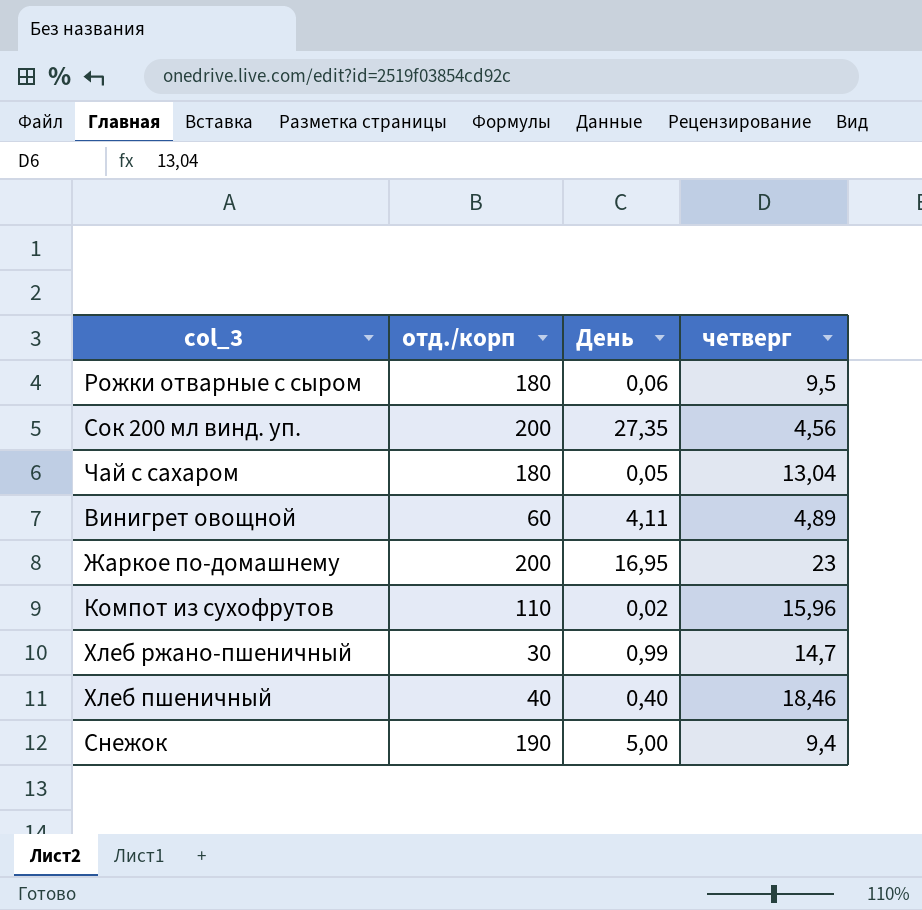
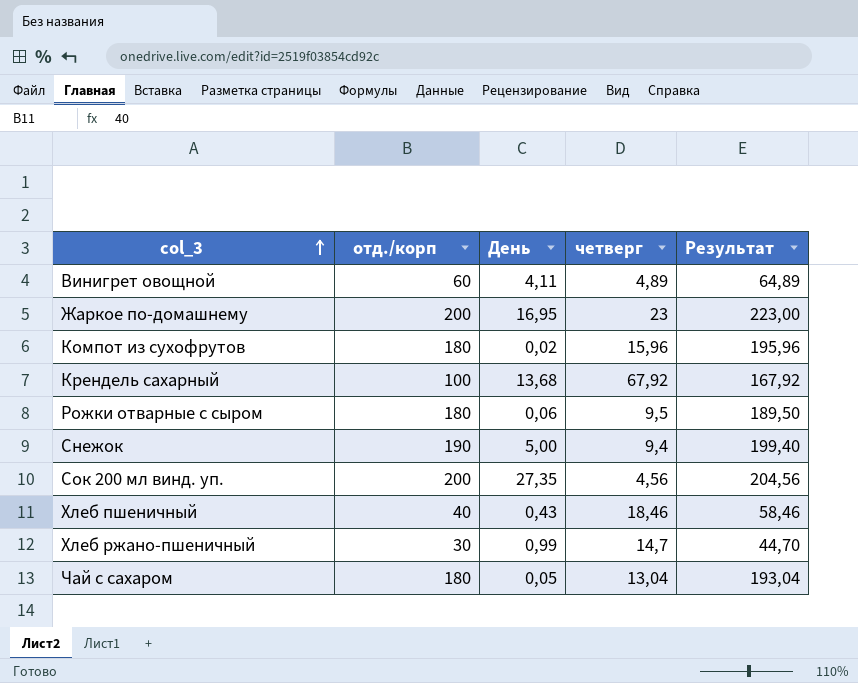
row order: none -> col_3 ascending
column Результат | formula: none -> [отд./корп] + [четверг]
Компот из сухофрутов | отд./корп: 110 -> 180
row Крендель сахарный: none -> 100 | 13,68 | 67,92 | 167,92
Хлеб пшеничный | День: 0,40 -> 0,43

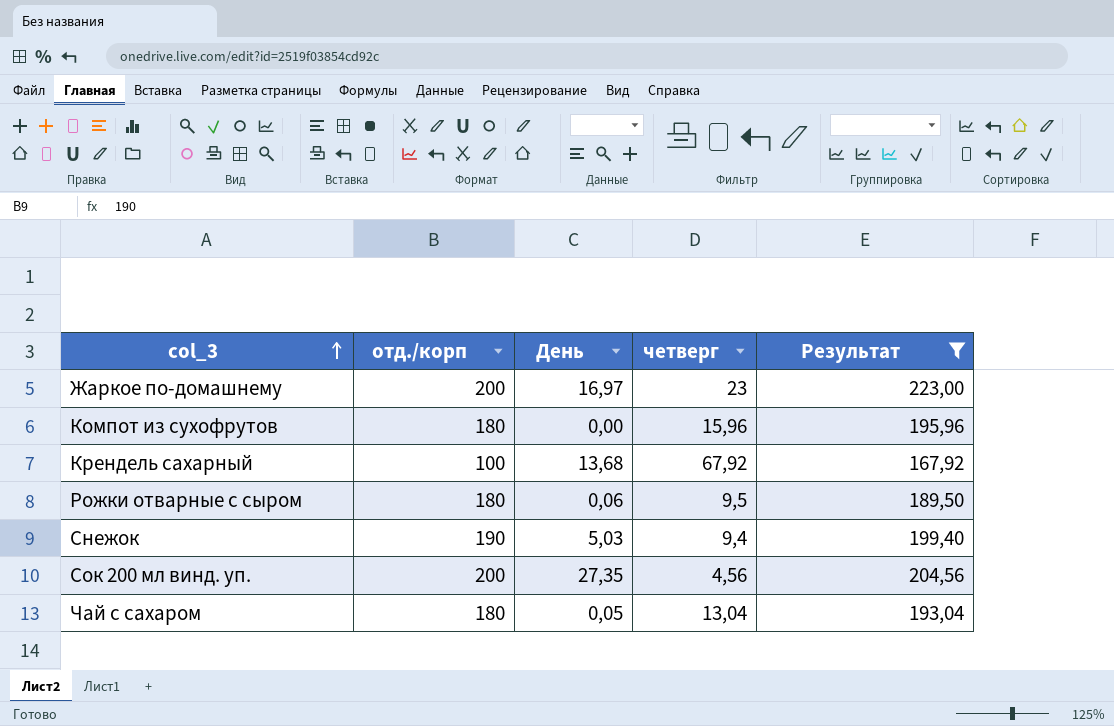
filter: none -> Результат >= 167,92
Жаркое по-домашнему | День: 16,95 -> 16,97
Компот из сухофрутов | День: 0,02 -> 0,00
Снежок | День: 5,00 -> 5,03

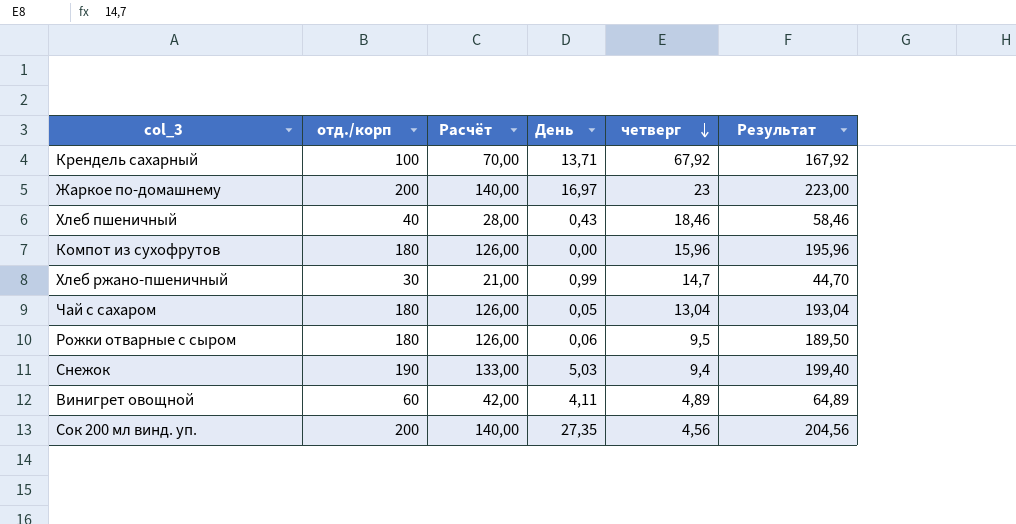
filter: Результат >= 167,92 -> none
row order: col_3 ascending -> четверг descending
column Расчёт | formula: none -> [отд./корп] * 0,7
Крендель сахарный | День: 13,68 -> 13,71

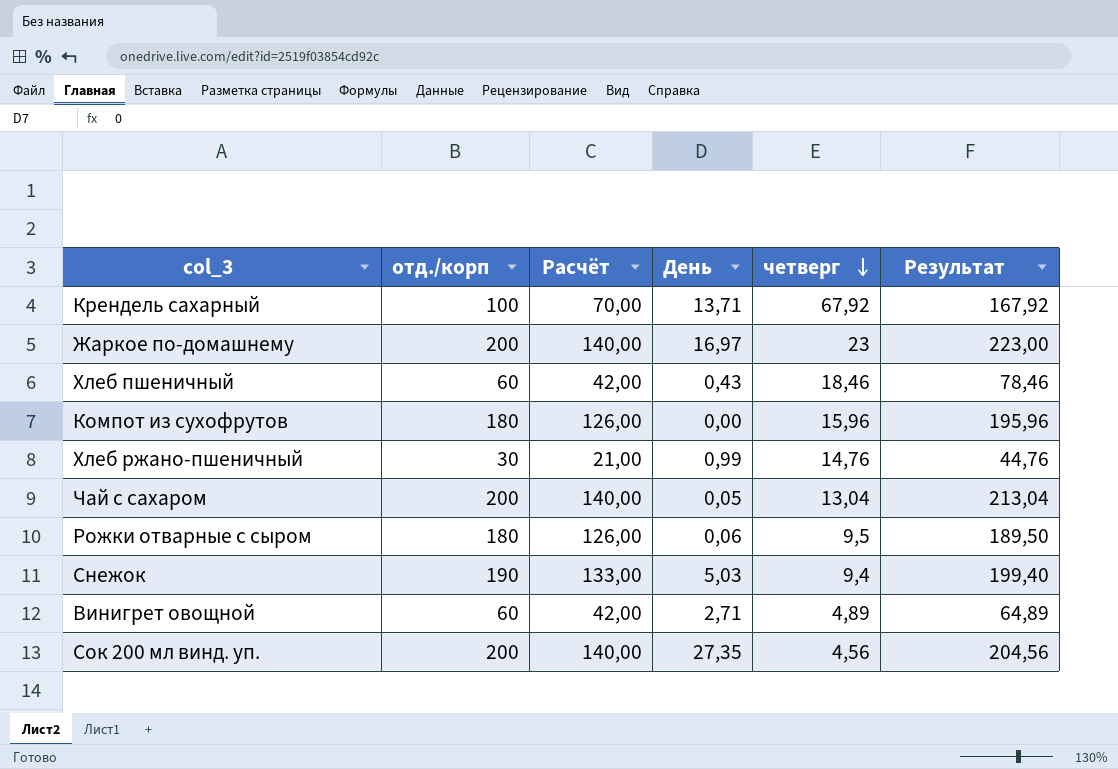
Хлеб пшеничный | отд./корп: 40 -> 60
Хлеб пшеничный | Расчёт: 28,00 -> 42,00
Хлеб пшеничный | Результат: 58,46 -> 78,46
Хлеб ржано-пшеничный | четверг: 14,7 -> 14,76
Хлеб ржано-пшеничный | Результат: 44,70 -> 44,76
Чай с сахаром | отд./корп: 180 -> 200
Чай с сахаром | Расчёт: 126,00 -> 140,00
Чай с сахаром | Результат: 193,04 -> 213,04
Винигрет овощной | День: 4,11 -> 2,71

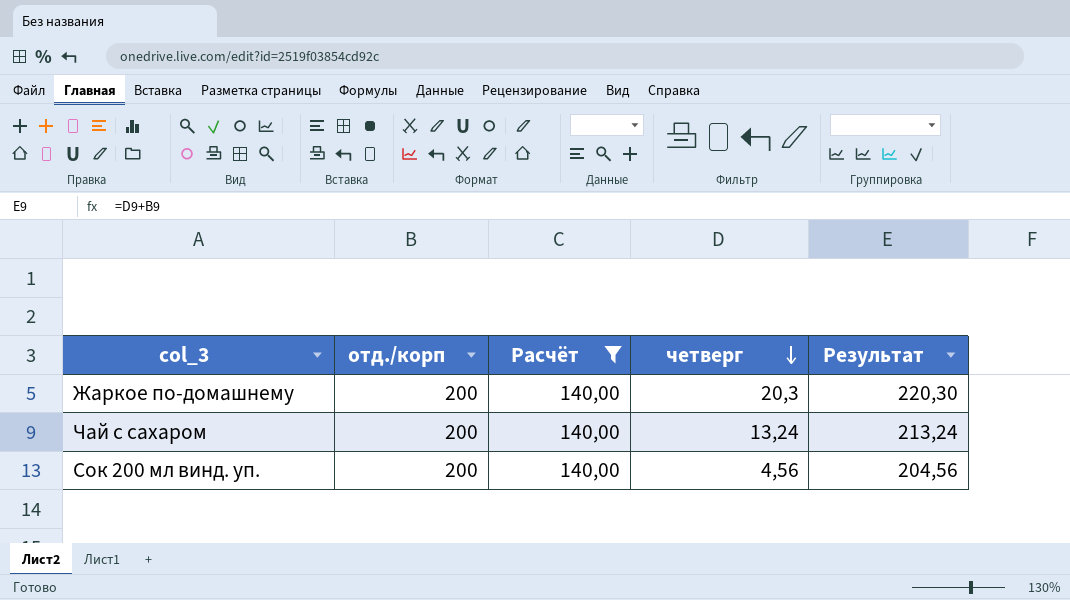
filter: none -> Расчёт = 140,00
column День | position: 4 -> none
Жаркое по-домашнему | четверг: 23 -> 20,3
Жаркое по-домашнему | Результат: 223,00 -> 220,30
Чай с сахаром | четверг: 13,04 -> 13,24
Чай с сахаром | Результат: 213,04 -> 213,24

